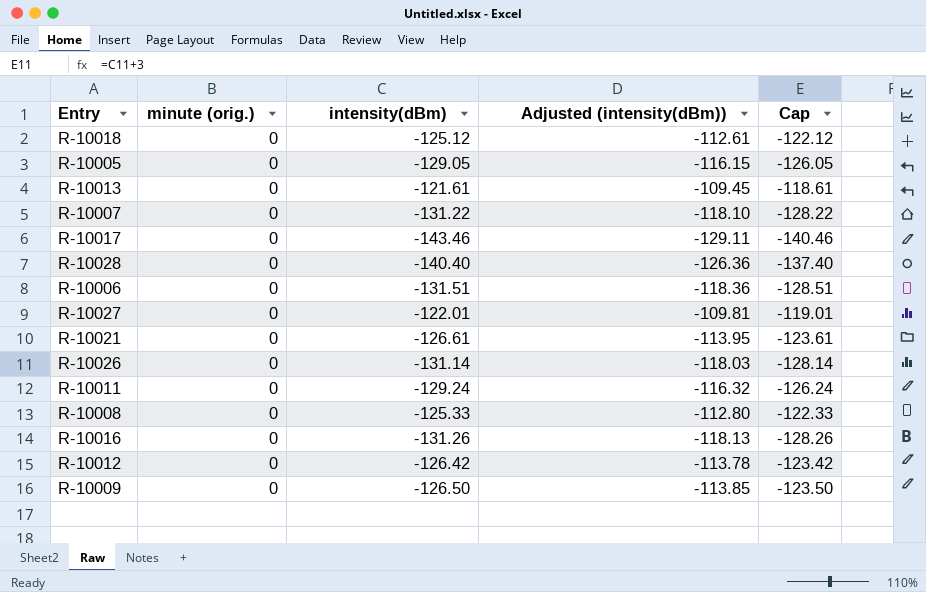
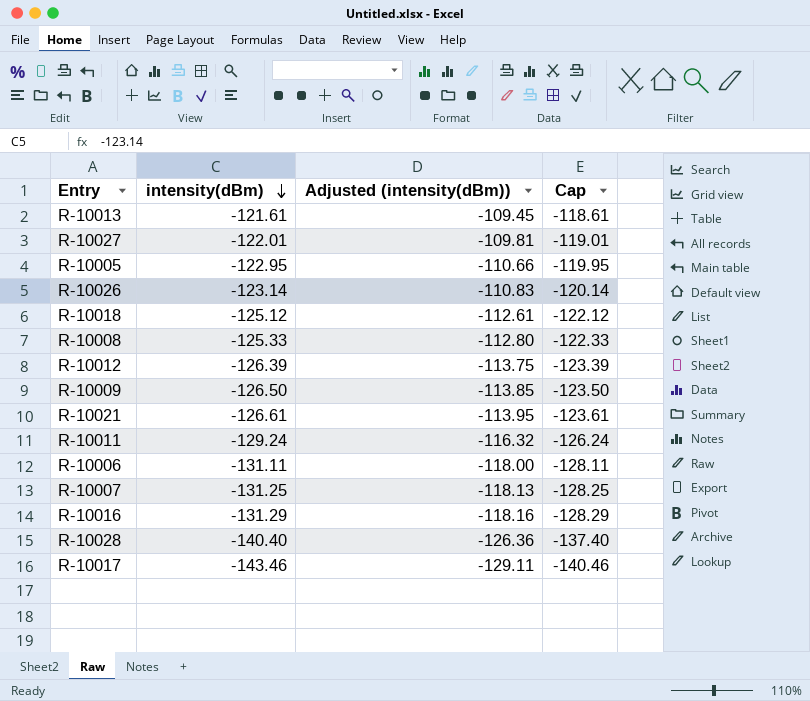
row order: none -> intensity(dBm) descending
column minute (orig.) | position: 2 -> none
R-10005 | intensity(dBm): -129.05 -> -122.95
R-10005 | Adjusted (intensity(dBm)): -116.15 -> -110.66
R-10005 | Cap: -126.05 -> -119.95
R-10026 | intensity(dBm): -131.14 -> -123.14
R-10026 | Adjusted (intensity(dBm)): -118.03 -> -110.83
R-10026 | Cap: -128.14 -> -120.14
R-10012 | intensity(dBm): -126.42 -> -126.39
R-10012 | Adjusted (intensity(dBm)): -113.78 -> -113.75
R-10012 | Cap: -123.42 -> -123.39
R-10006 | intensity(dBm): -131.51 -> -131.11
R-10006 | Adjusted (intensity(dBm)): -118.36 -> -118.00
R-10006 | Cap: -128.51 -> -128.11
R-10007 | intensity(dBm): -131.22 -> -131.25
R-10007 | Adjusted (intensity(dBm)): -118.10 -> -118.13
R-10007 | Cap: -128.22 -> -128.25
R-10016 | intensity(dBm): -131.26 -> -131.29
R-10016 | Adjusted (intensity(dBm)): -118.13 -> -118.16
R-10016 | Cap: -128.26 -> -128.29

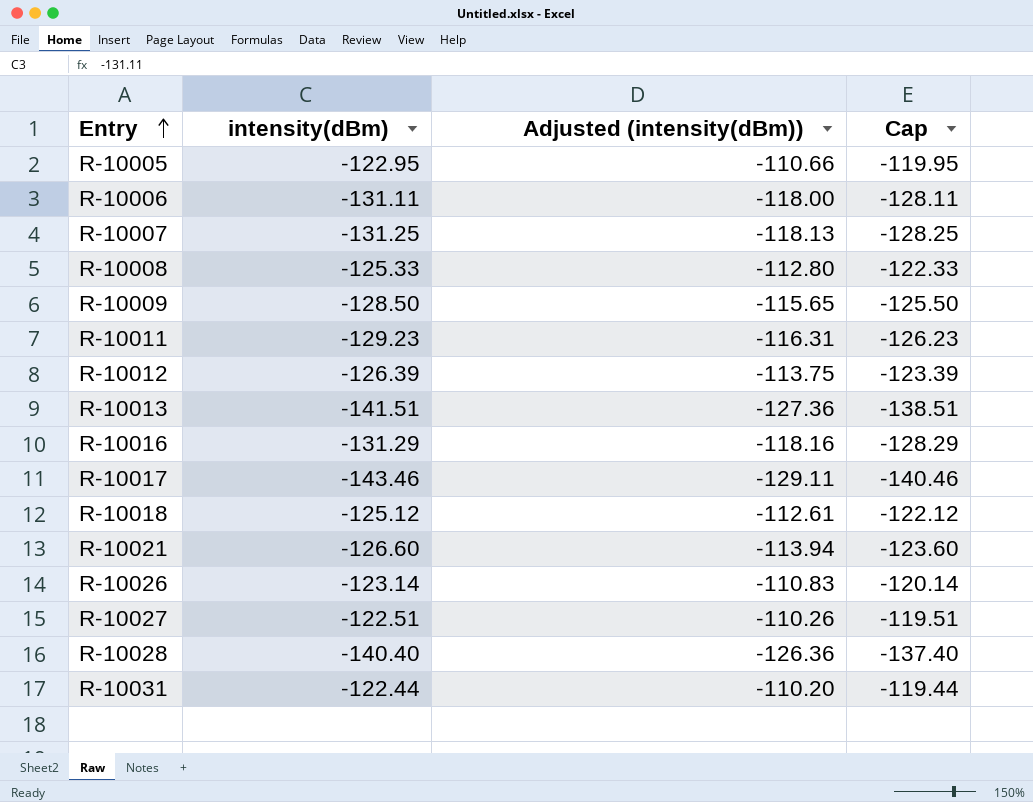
row order: intensity(dBm) descending -> Entry ascending
R-10009 | intensity(dBm): -126.50 -> -128.50
R-10009 | Adjusted (intensity(dBm)): -113.85 -> -115.65
R-10009 | Cap: -123.50 -> -125.50
R-10011 | intensity(dBm): -129.24 -> -129.23
R-10011 | Adjusted (intensity(dBm)): -116.32 -> -116.31
R-10011 | Cap: -126.24 -> -126.23
R-10013 | intensity(dBm): -121.61 -> -141.51
R-10013 | Adjusted (intensity(dBm)): -109.45 -> -127.36
R-10013 | Cap: -118.61 -> -138.51
R-10021 | intensity(dBm): -126.61 -> -126.60
R-10021 | Adjusted (intensity(dBm)): -113.95 -> -113.94
R-10021 | Cap: -123.61 -> -123.60
R-10027 | intensity(dBm): -122.01 -> -122.51
R-10027 | Adjusted (intensity(dBm)): -109.81 -> -110.26
R-10027 | Cap: -119.01 -> -119.51
row R-10031: none -> -122.44 | -110.20 | -119.44

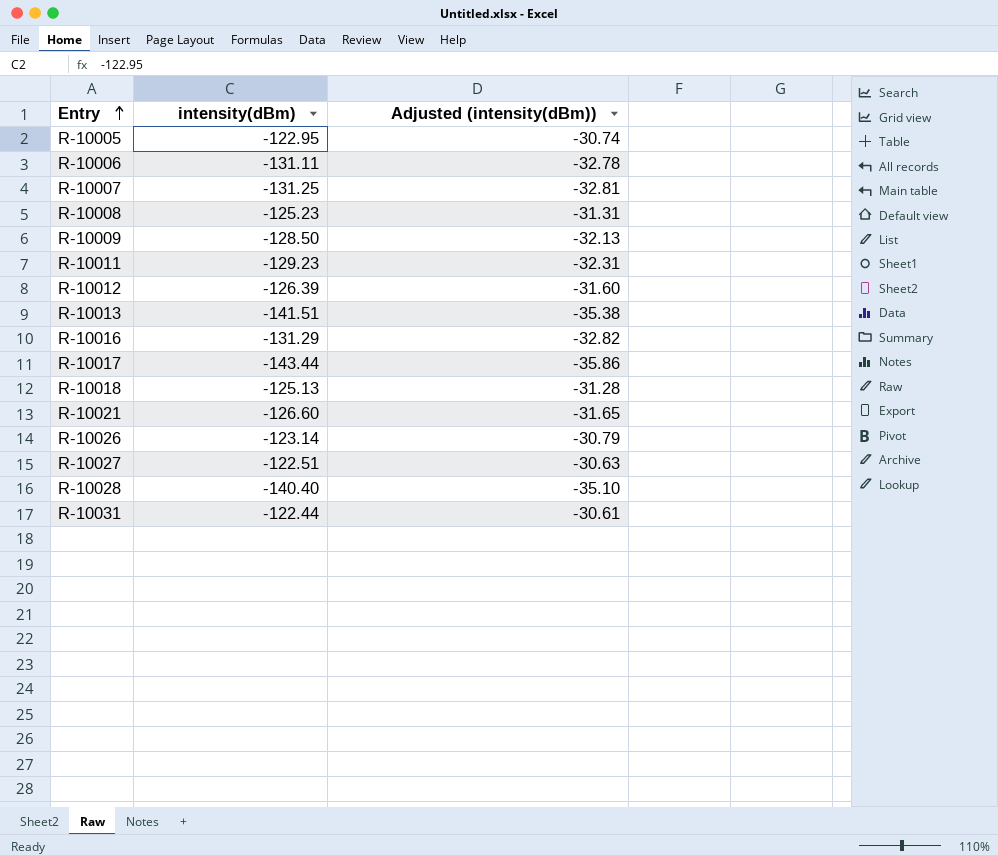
column Cap | formula: [intensity(dBm)] + 3 -> none
column Adjusted (intensity(dBm)) | formula: [intensity(dBm)] * 0.9 -> [intensity(dBm)] * 0.25
R-10008 | intensity(dBm): -125.33 -> -125.23
R-10017 | intensity(dBm): -143.46 -> -143.44
R-10018 | intensity(dBm): -125.12 -> -125.13

